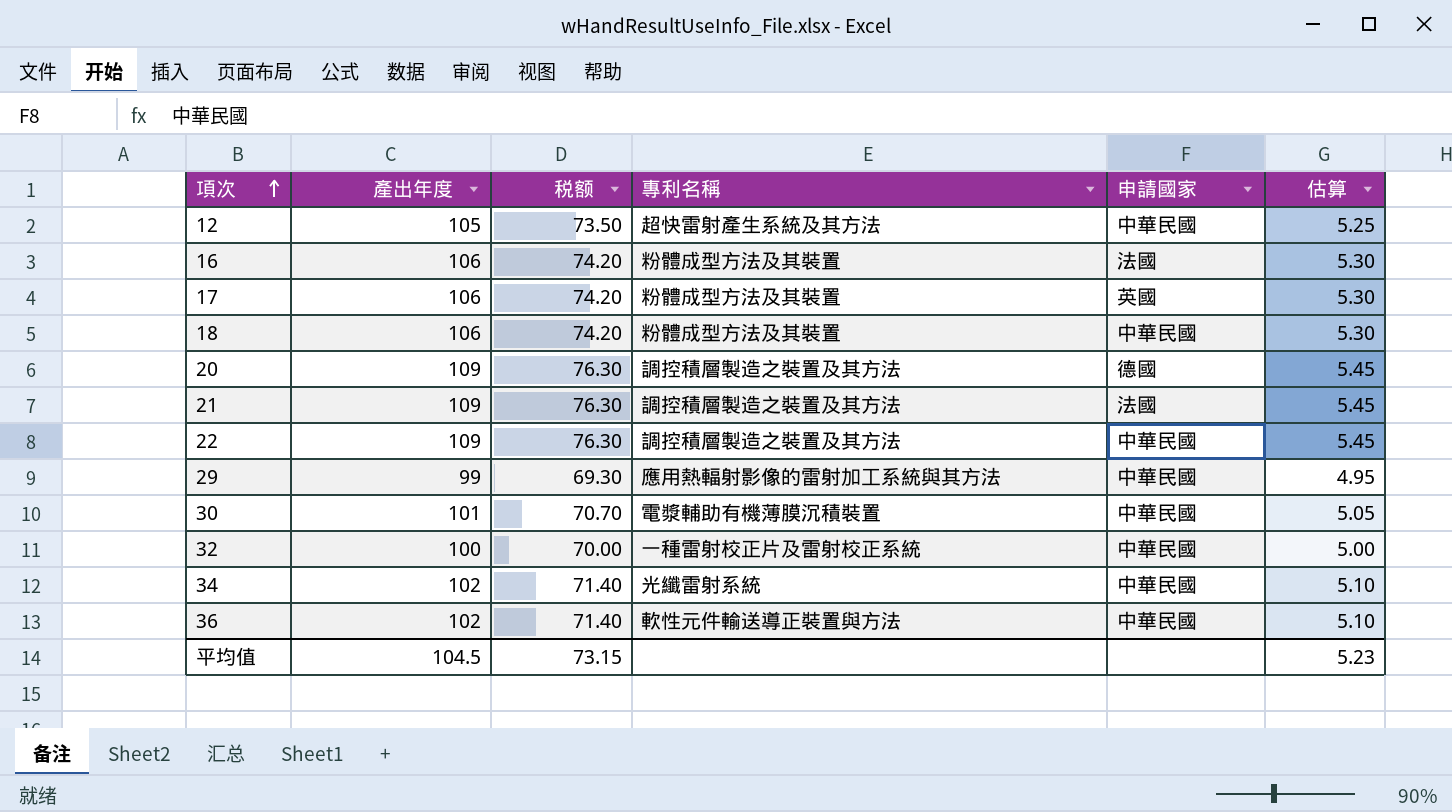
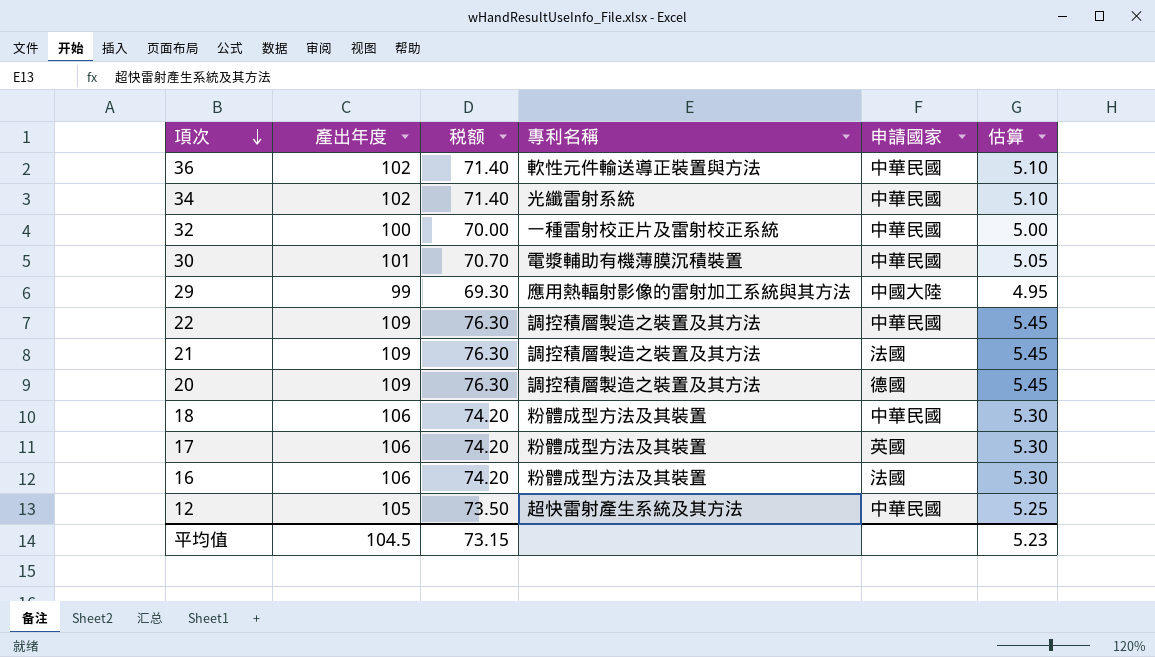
row order: 項次 ascending -> 項次 descending
29 | 申請國家: 中華民國 -> 中國大陸

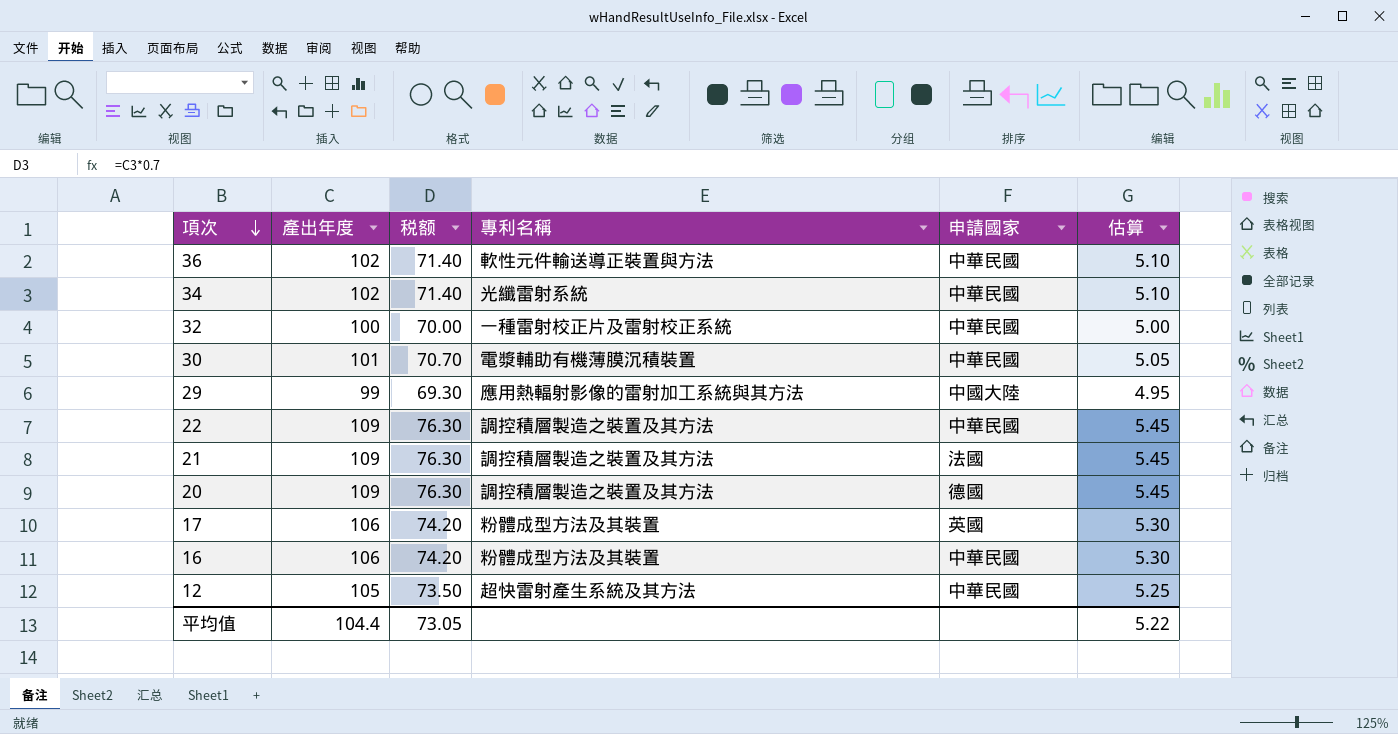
row 18: 106 | 74.20 | 粉體成型方法及其裝置 | 中華民國 | 5.30 -> none
16 | 申請國家: 法國 -> 中華民國
平均值 | 產出年度: 104.5 -> 104.4
平均值 | 税额: 73.15 -> 73.05
平均值 | 估算: 5.23 -> 5.22

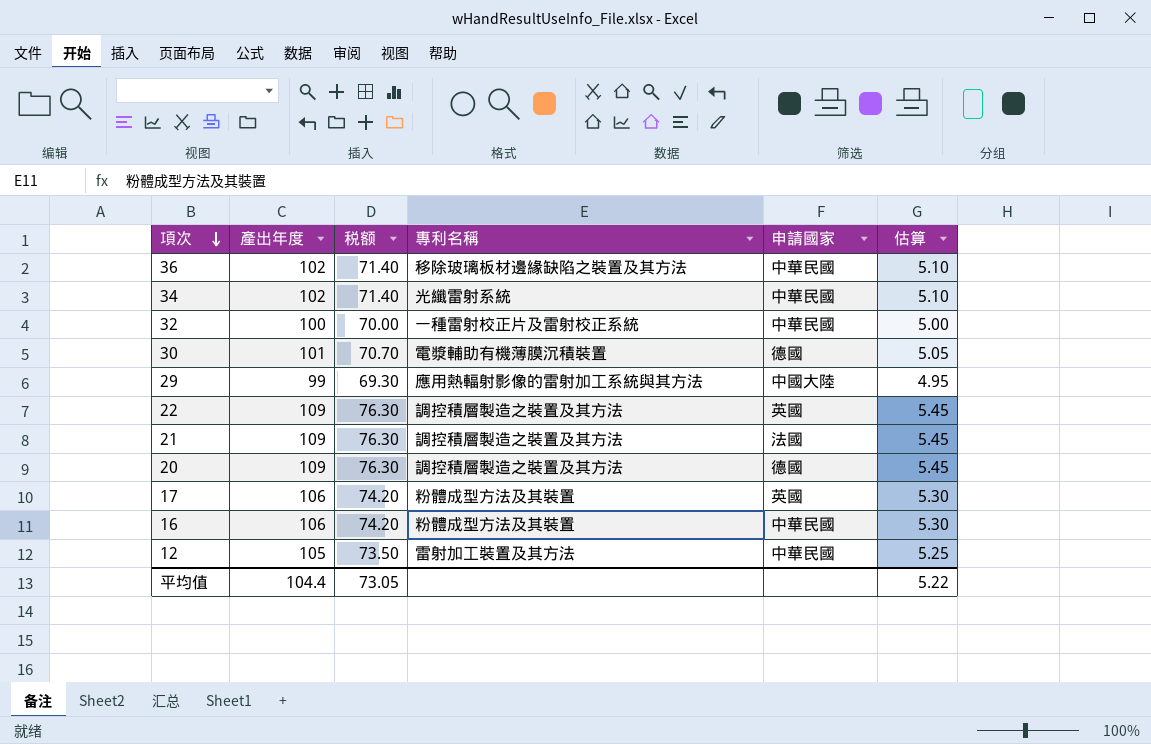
36 | 專利名稱: 軟性元件輸送導正裝置與方法 -> 移除玻璃板材邊緣缺陷之裝置及其方法
30 | 申請國家: 中華民國 -> 德國
22 | 申請國家: 中華民國 -> 英國
12 | 專利名稱: 超快雷射產生系統及其方法 -> 雷射加工裝置及其方法

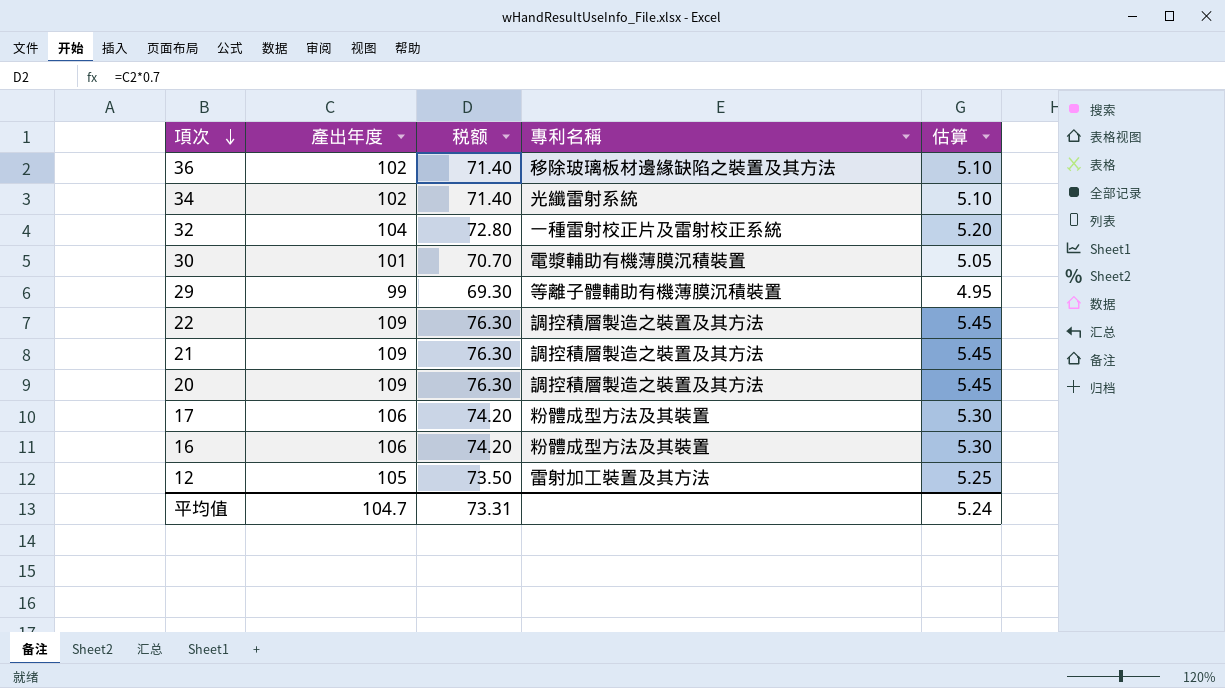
column 申請國家 | position: 5 -> none
32 | 產出年度: 100 -> 104
32 | 税额: 70.00 -> 72.80
32 | 估算: 5.00 -> 5.20
29 | 專利名稱: 應用熱輻射影像的雷射加工系統與其方法 -> 等離子體輔助有機薄膜沉積裝置
平均值 | 產出年度: 104.4 -> 104.7
平均值 | 税额: 73.05 -> 73.31
平均值 | 估算: 5.22 -> 5.24

